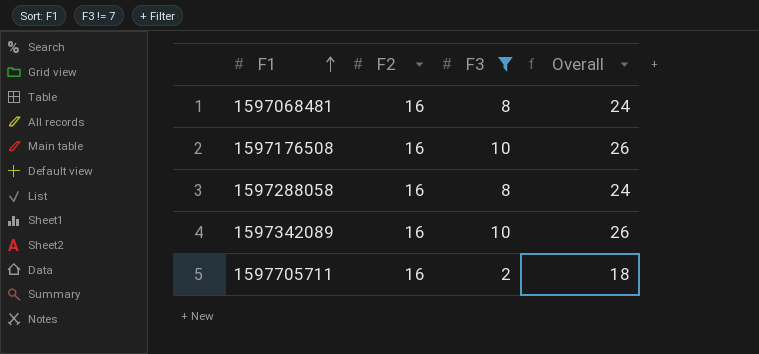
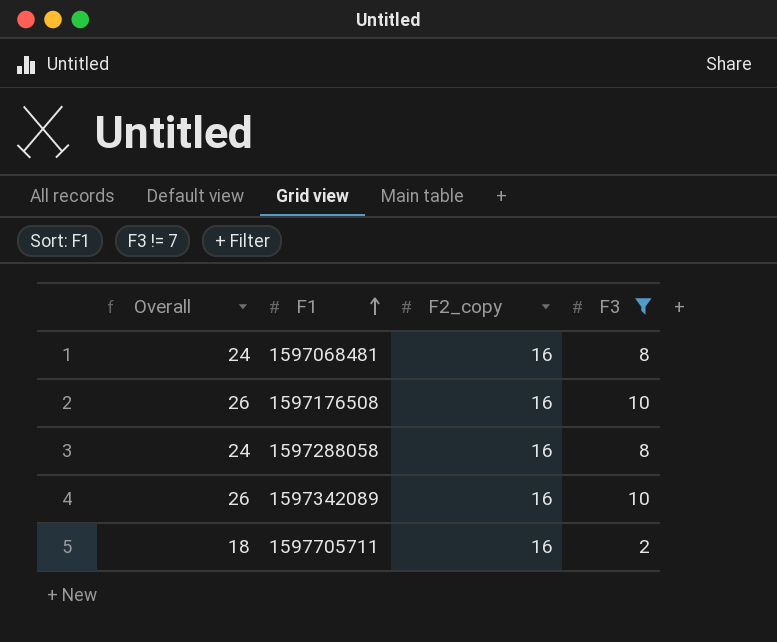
column Overall | position: 4 -> 1
column name: F2 -> F2_copy

